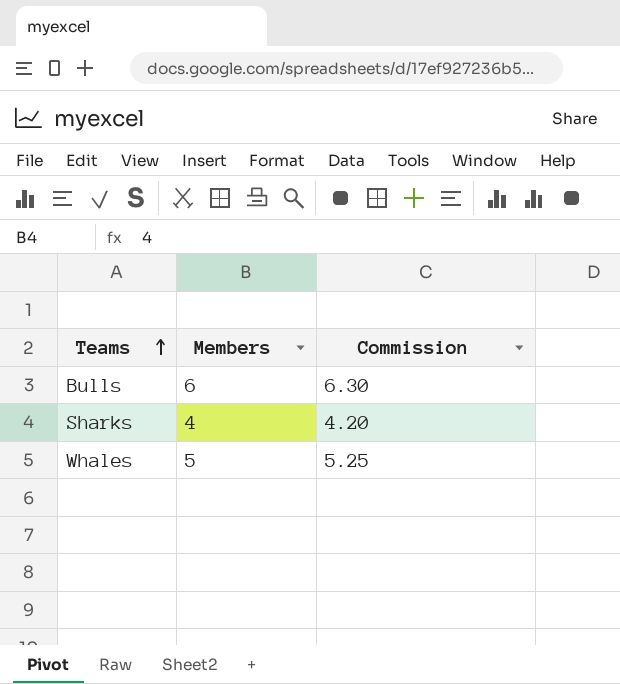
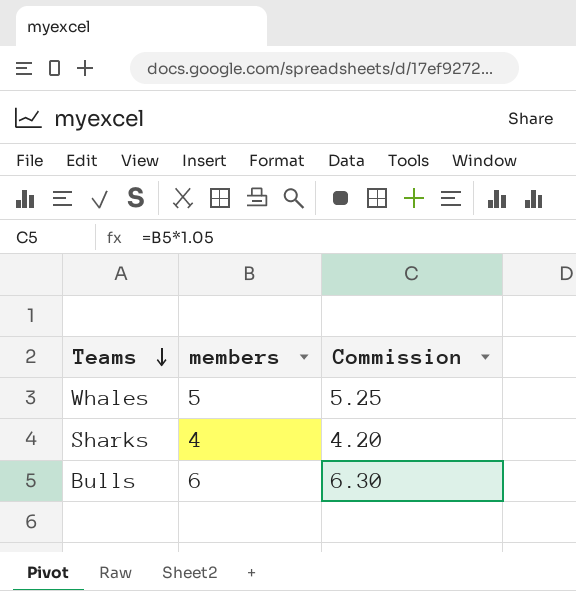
row order: Teams ascending -> Teams descending
column name: Members -> members

